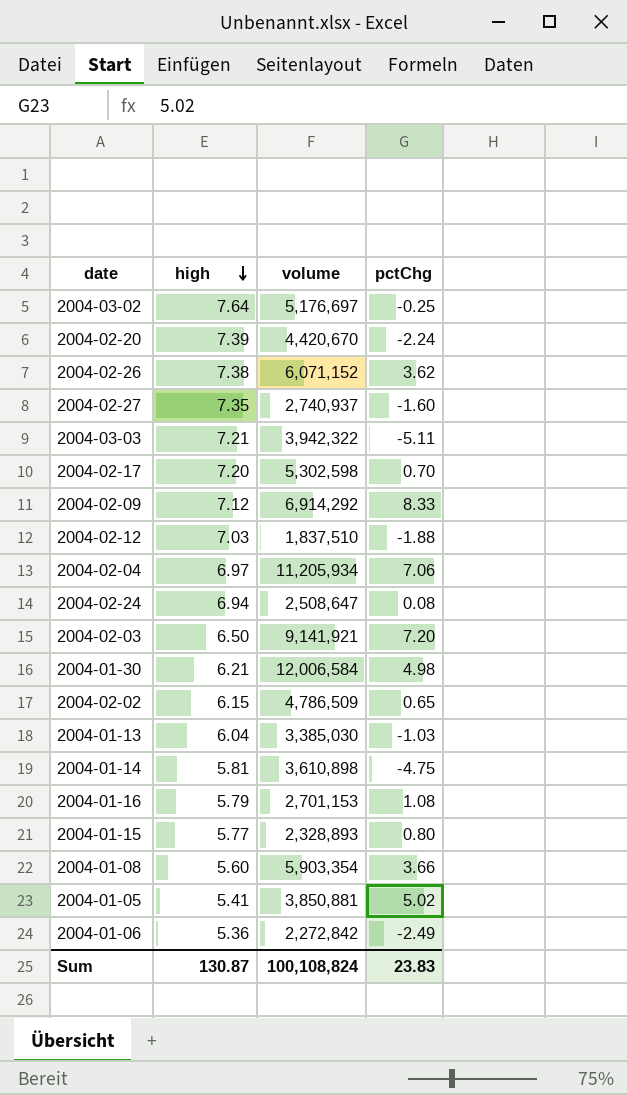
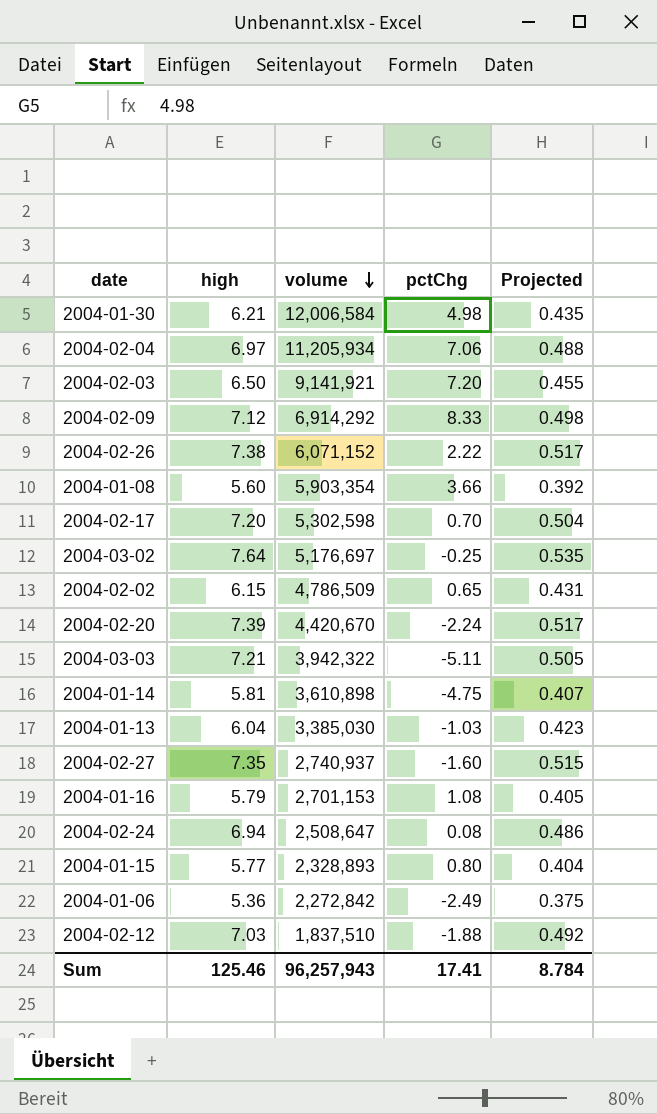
row order: high descending -> volume descending
column Projected | formula: none -> [high] * 0.07
row 2004-01-05: 5.41 | 3,850,881 | 5.02 -> none
2004-02-26 | pctChg: 3.62 -> 2.22
Sum | high: 130.87 -> 125.46
Sum | volume: 100,108,824 -> 96,257,943
Sum | pctChg: 23.83 -> 17.41

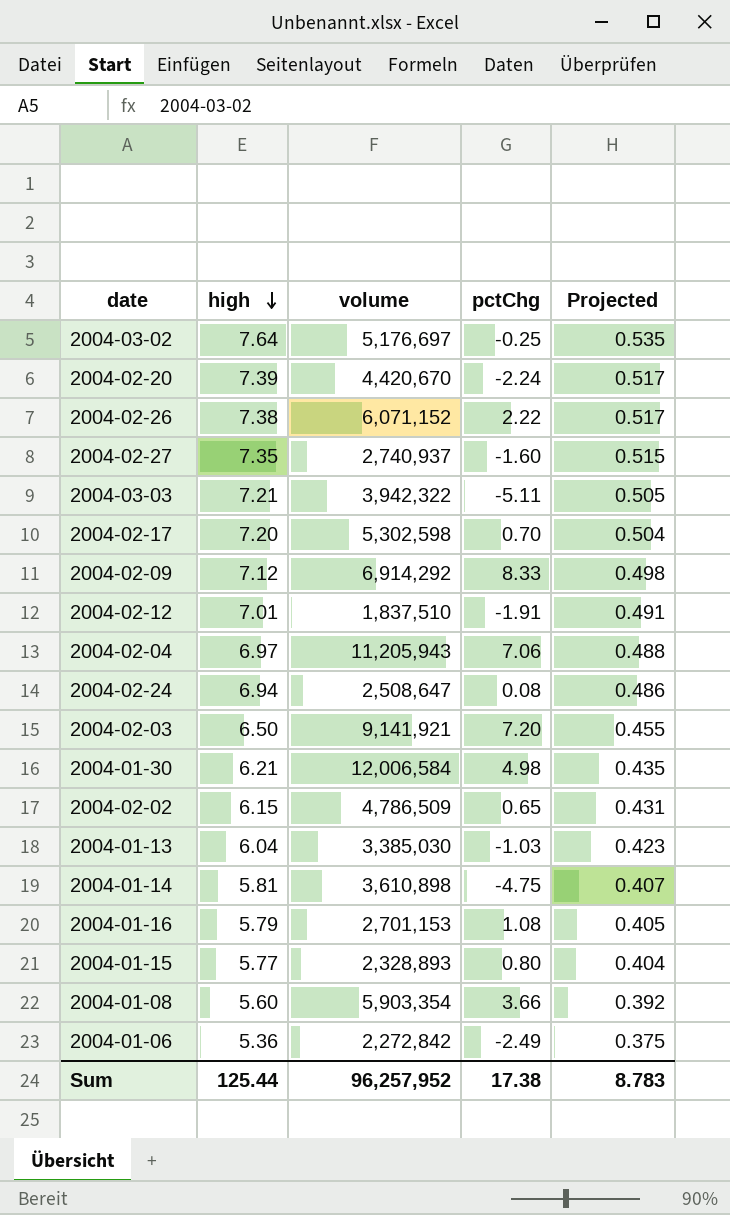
row order: volume descending -> high descending
2004-02-12 | high: 7.03 -> 7.01
2004-02-12 | pctChg: -1.88 -> -1.91
2004-02-12 | Projected: 0.492 -> 0.491
2004-02-04 | volume: 11,205,934 -> 11,205,943
Sum | high: 125.46 -> 125.44
Sum | volume: 96,257,943 -> 96,257,952
Sum | pctChg: 17.41 -> 17.38
Sum | Projected: 8.784 -> 8.783

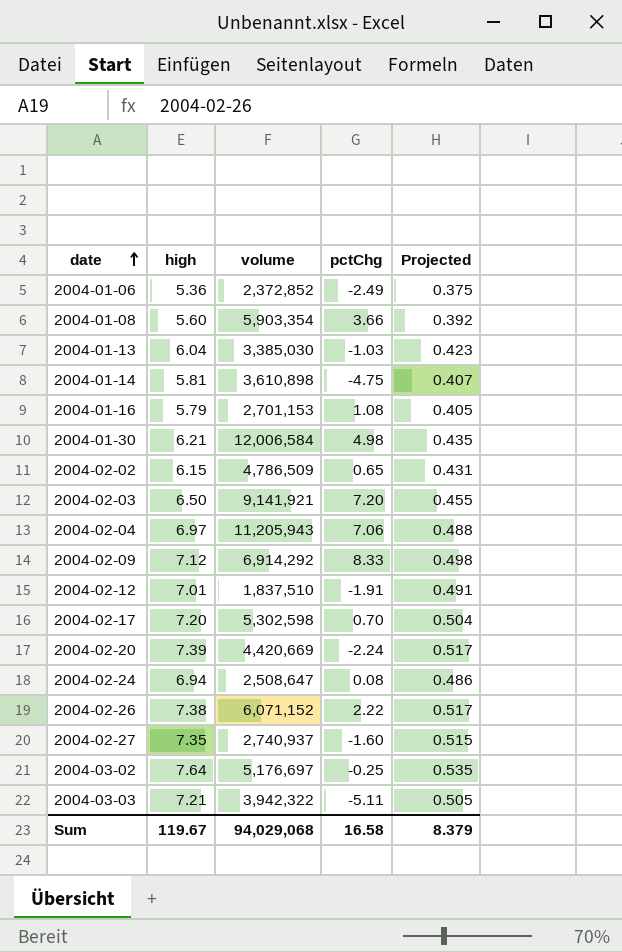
row order: high descending -> date ascending
row 2004-01-15: 5.77 | 2,328,893 | 0.80 | 0.404 -> none
2004-01-06 | volume: 2,272,842 -> 2,372,852
2004-02-20 | volume: 4,420,670 -> 4,420,669
Sum | high: 125.44 -> 119.67
Sum | volume: 96,257,952 -> 94,029,068
Sum | pctChg: 17.38 -> 16.58
Sum | Projected: 8.783 -> 8.379

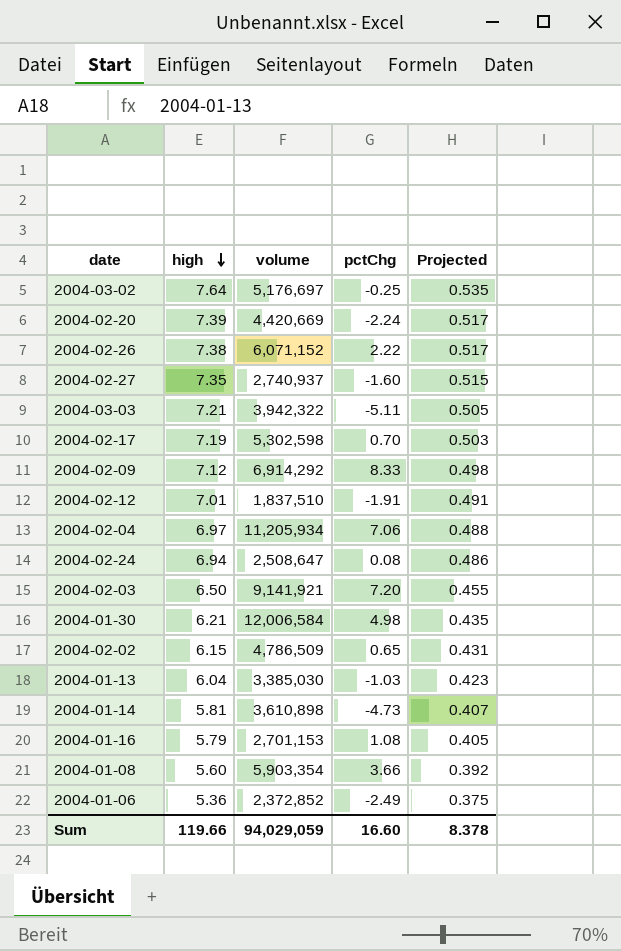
row order: date ascending -> high descending
2004-02-17 | high: 7.20 -> 7.19
2004-02-17 | Projected: 0.504 -> 0.503
2004-02-04 | volume: 11,205,943 -> 11,205,934
2004-01-14 | pctChg: -4.75 -> -4.73
Sum | high: 119.67 -> 119.66
Sum | volume: 94,029,068 -> 94,029,059
Sum | pctChg: 16.58 -> 16.60
Sum | Projected: 8.379 -> 8.378

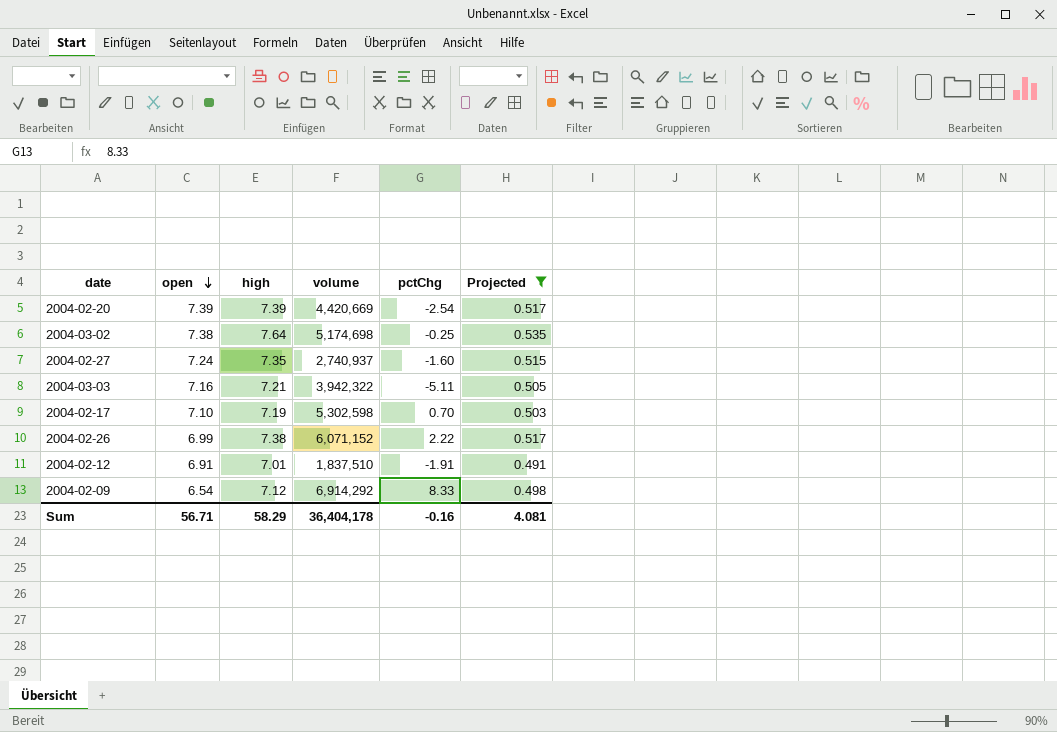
filter: none -> Projected >= 0.491
row order: high descending -> open descending
column open | position: none -> 2
2004-02-20 | pctChg: -2.24 -> -2.54
2004-03-02 | volume: 5,176,697 -> 5,174,698
Sum | high: 119.66 -> 58.29
Sum | volume: 94,029,059 -> 36,404,178
Sum | pctChg: 16.60 -> -0.16
Sum | Projected: 8.378 -> 4.081

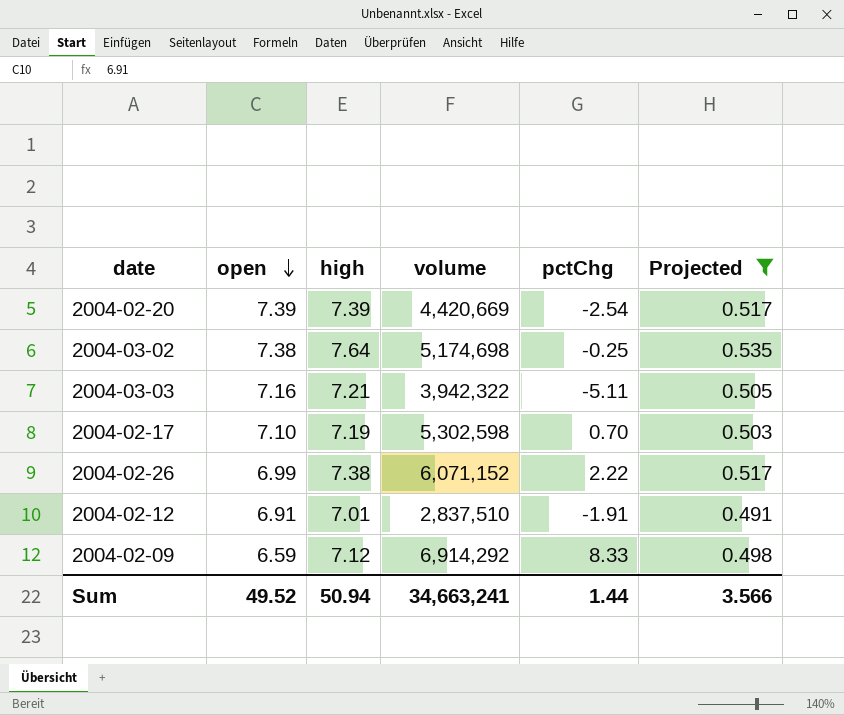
row 2004-02-27: 7.24 | 7.35 | 2,740,937 | -1.60 | 0.515 -> none
2004-02-12 | volume: 1,837,510 -> 2,837,510
2004-02-09 | open: 6.54 -> 6.59
Sum | open: 56.71 -> 49.52
Sum | high: 58.29 -> 50.94
Sum | volume: 36,404,178 -> 34,663,241
Sum | pctChg: -0.16 -> 1.44
Sum | Projected: 4.081 -> 3.566

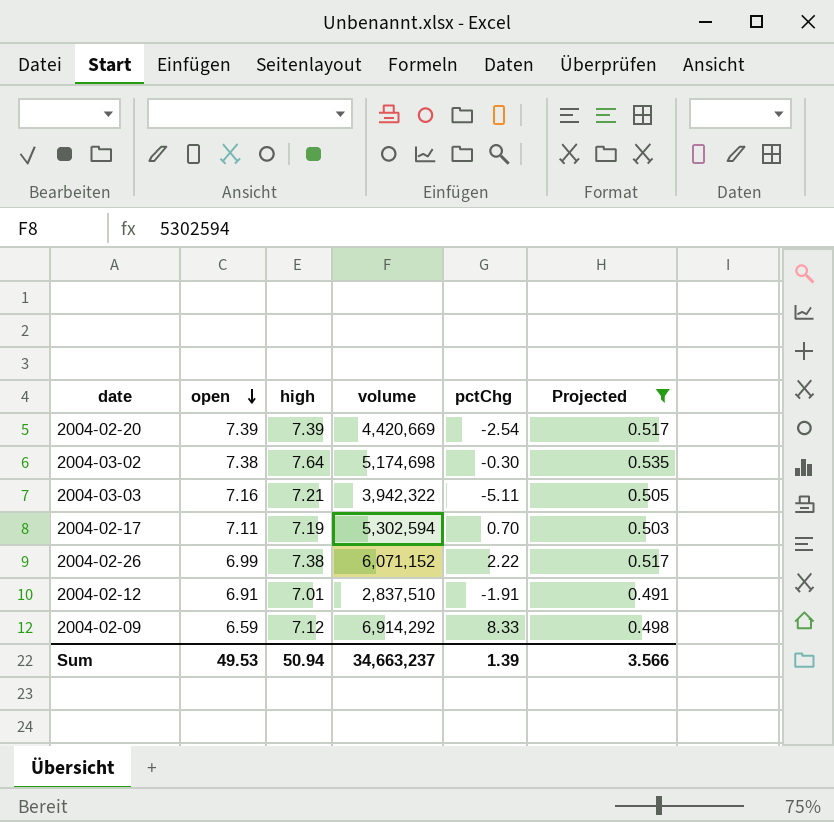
2004-03-02 | pctChg: -0.25 -> -0.30
2004-02-17 | open: 7.10 -> 7.11
2004-02-17 | volume: 5,302,598 -> 5,302,594
Sum | open: 49.52 -> 49.53
Sum | volume: 34,663,241 -> 34,663,237
Sum | pctChg: 1.44 -> 1.39

